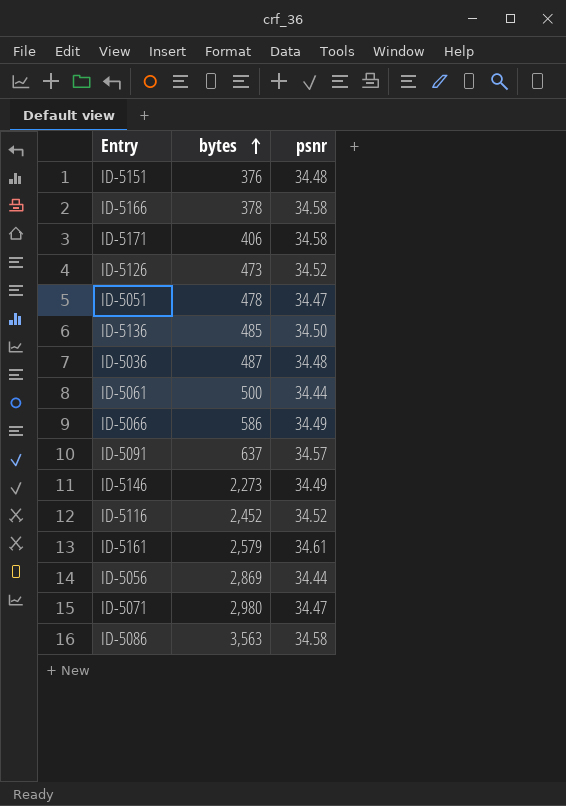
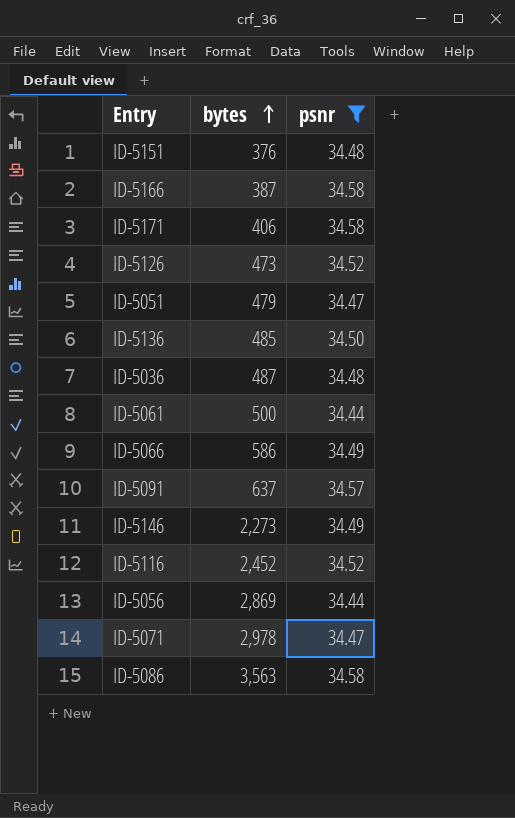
filter: none -> psnr != 34.61
ID-5166 | bytes: 378 -> 387
ID-5051 | bytes: 478 -> 479
ID-5071 | bytes: 2,980 -> 2,978

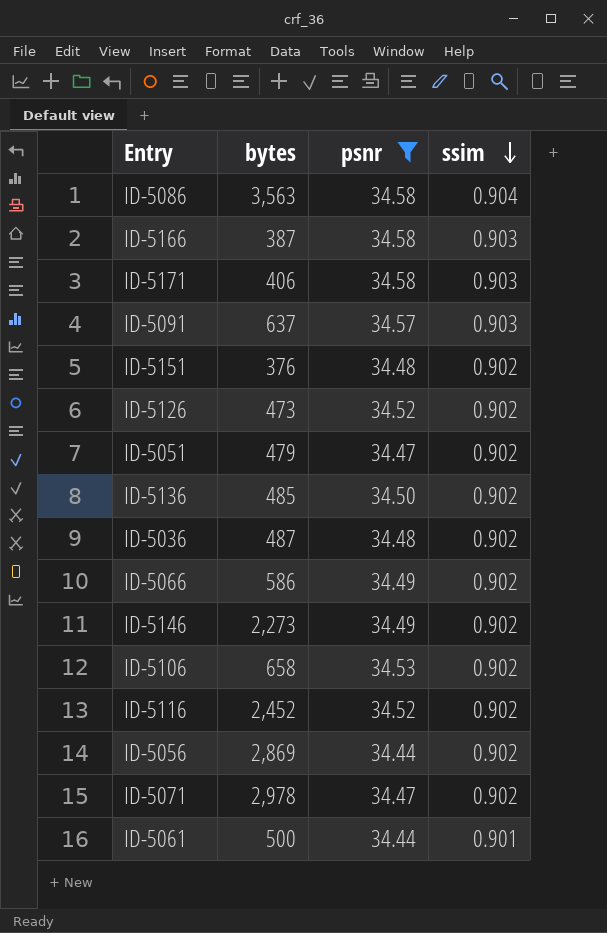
row order: bytes ascending -> ssim descending
column ssim | position: none -> 4
row ID-5106: none -> 658 | 34.53 | 0.902

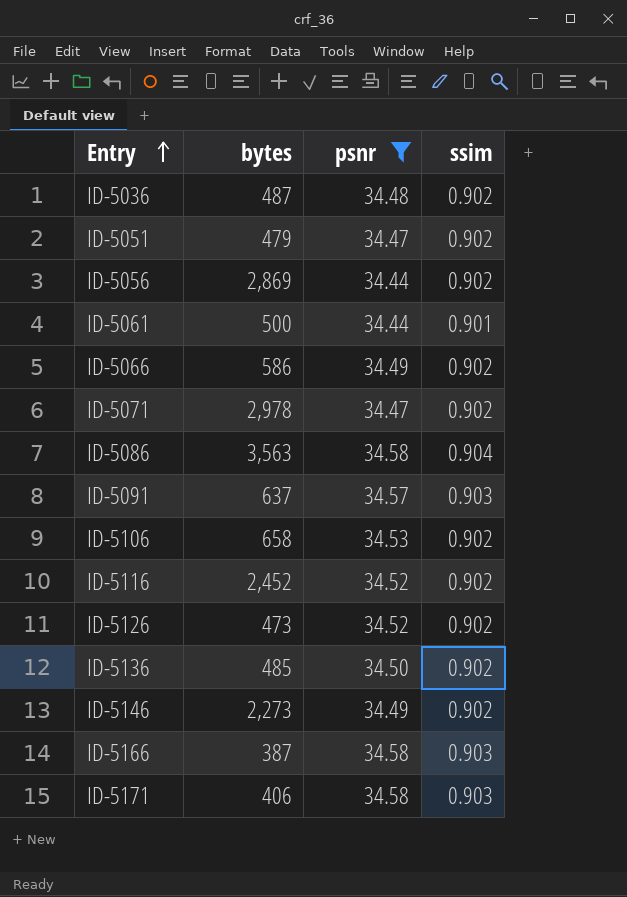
row order: ssim descending -> Entry ascending
row ID-5151: 376 | 34.48 | 0.902 -> none

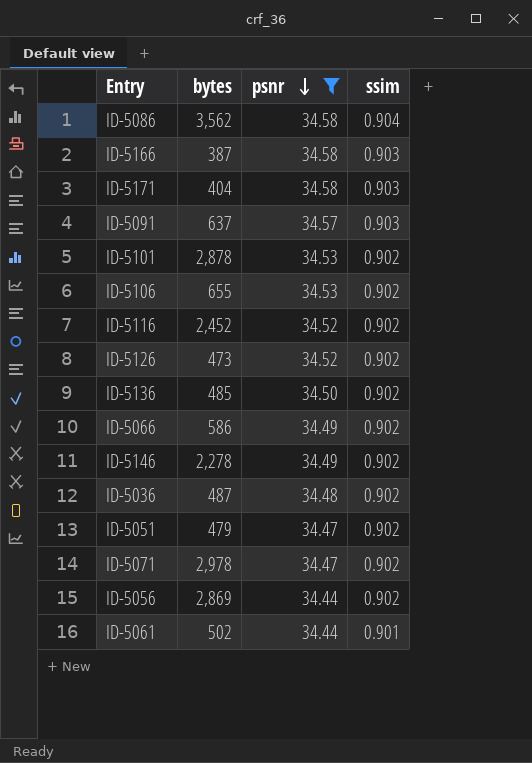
row order: Entry ascending -> psnr descending
ID-5086 | bytes: 3,563 -> 3,562
ID-5171 | bytes: 406 -> 404
row ID-5101: none -> 2,878 | 34.53 | 0.902
ID-5106 | bytes: 658 -> 655
ID-5146 | bytes: 2,273 -> 2,278
ID-5061 | bytes: 500 -> 502

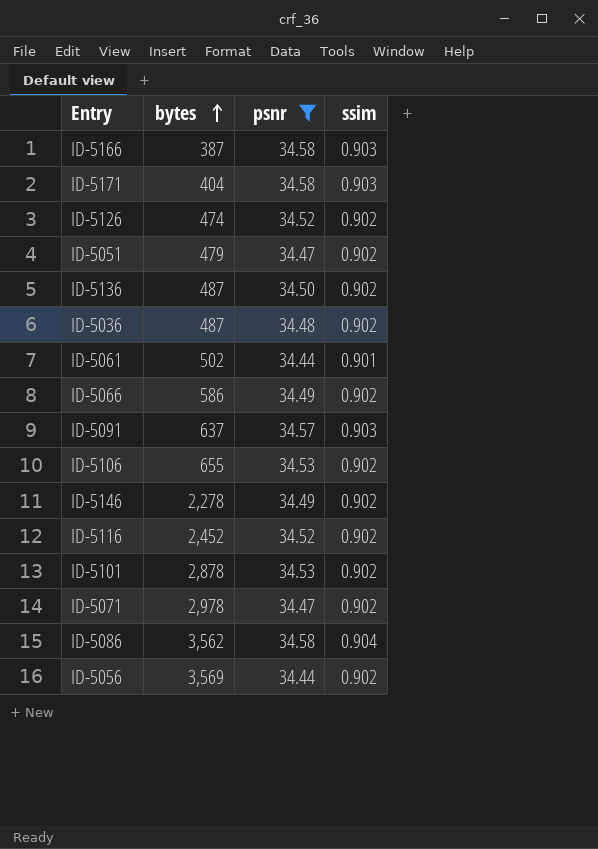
row order: psnr descending -> bytes ascending
ID-5126 | bytes: 473 -> 474
ID-5136 | bytes: 485 -> 487
ID-5056 | bytes: 2,869 -> 3,569

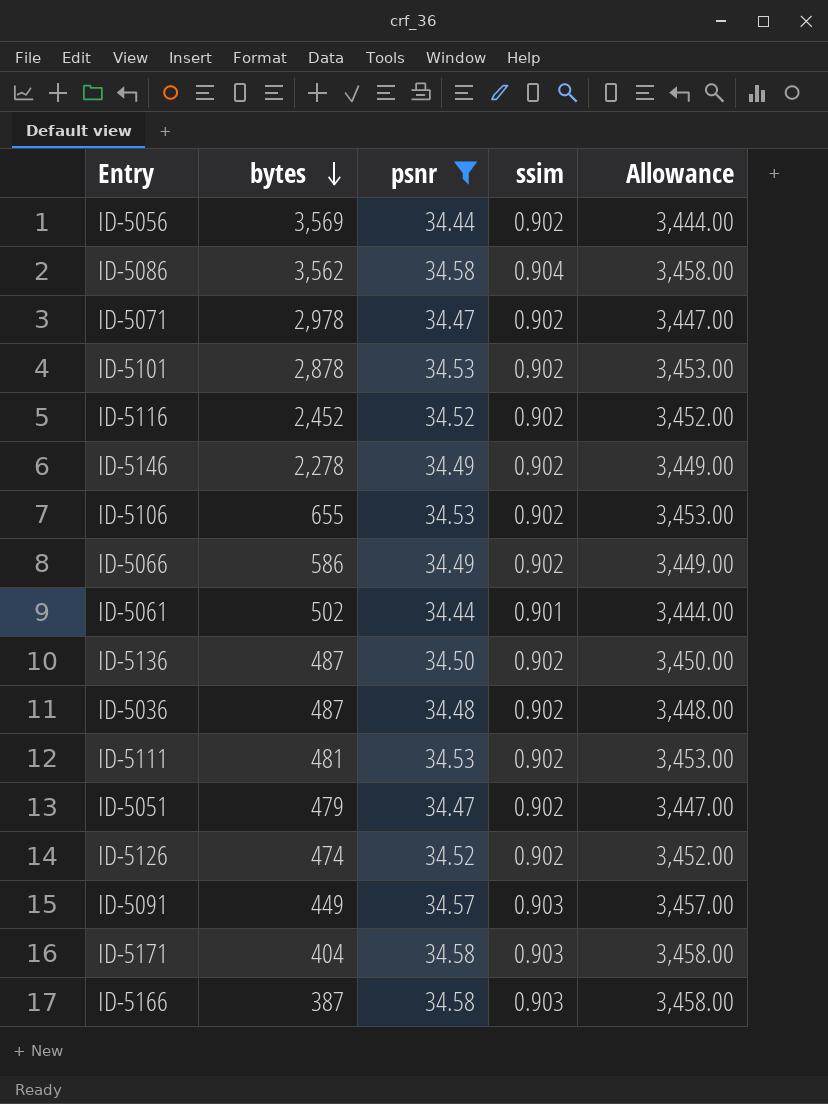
row order: bytes ascending -> bytes descending
column Allowance | formula: none -> [psnr] * 100
row ID-5111: none -> 481 | 34.53 | 0.902 | 3,453.00
ID-5091 | bytes: 637 -> 449

